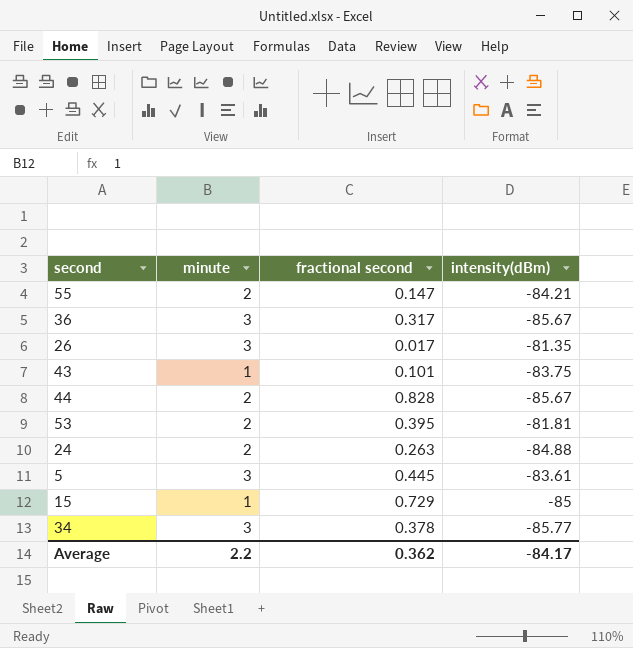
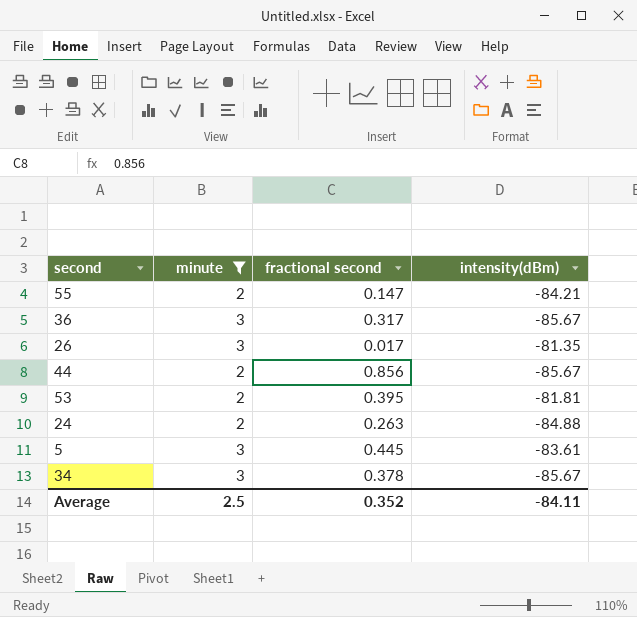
filter: none -> minute != 1
44 | fractional second: 0.828 -> 0.856
34 | intensity(dBm): -85.77 -> -85.67
Average | minute: 2.2 -> 2.5
Average | fractional second: 0.362 -> 0.352
Average | intensity(dBm): -84.17 -> -84.11

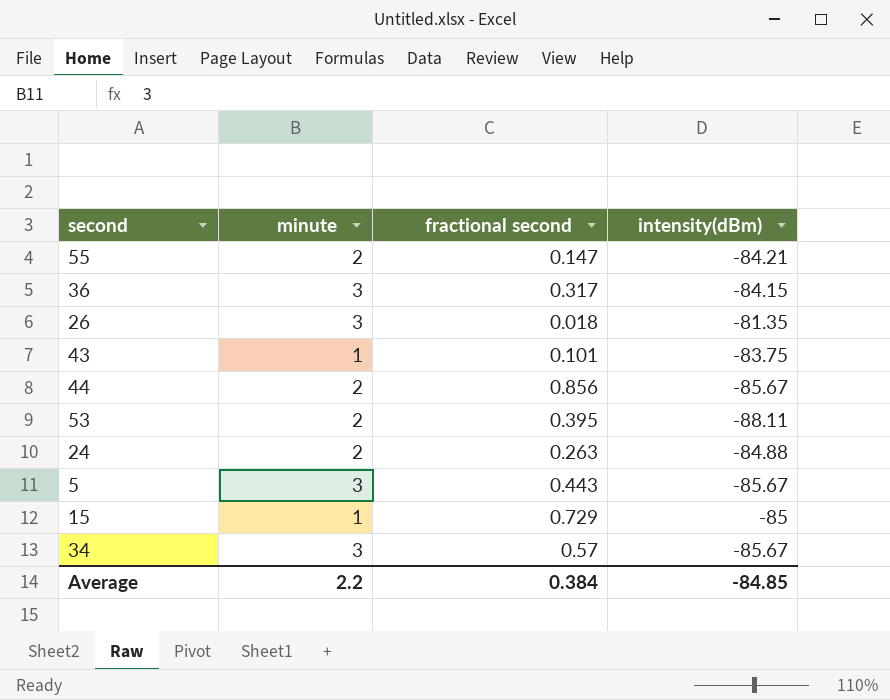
filter: minute != 1 -> none
36 | intensity(dBm): -85.67 -> -84.15
26 | fractional second: 0.017 -> 0.018
53 | intensity(dBm): -81.81 -> -88.11
5 | fractional second: 0.445 -> 0.443
5 | intensity(dBm): -83.61 -> -85.67
34 | fractional second: 0.378 -> 0.57
Average | minute: 2.5 -> 2.2
Average | fractional second: 0.352 -> 0.384
Average | intensity(dBm): -84.11 -> -84.85

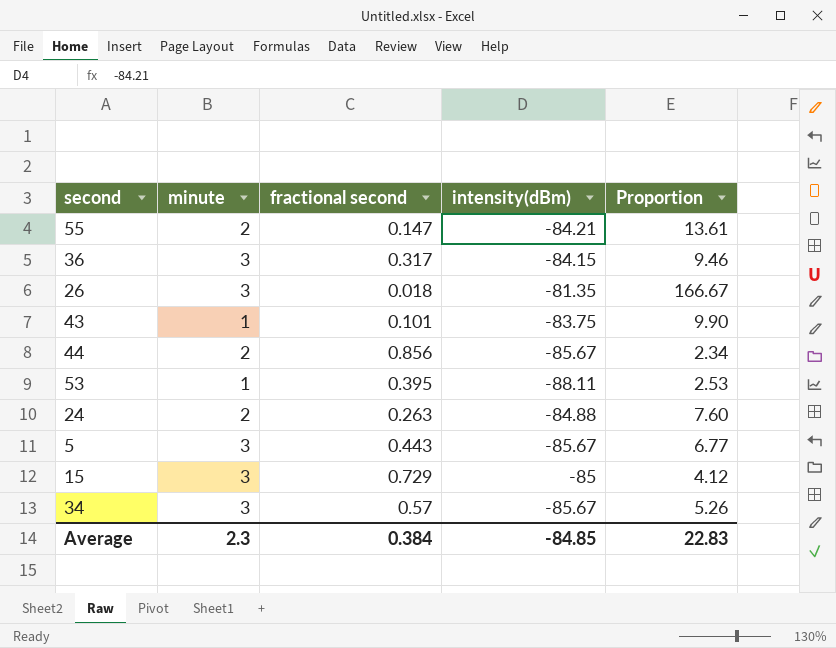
column Proportion | formula: none -> [minute] / [fractional second]
53 | minute: 2 -> 1
15 | minute: 1 -> 3
Average | minute: 2.2 -> 2.3

